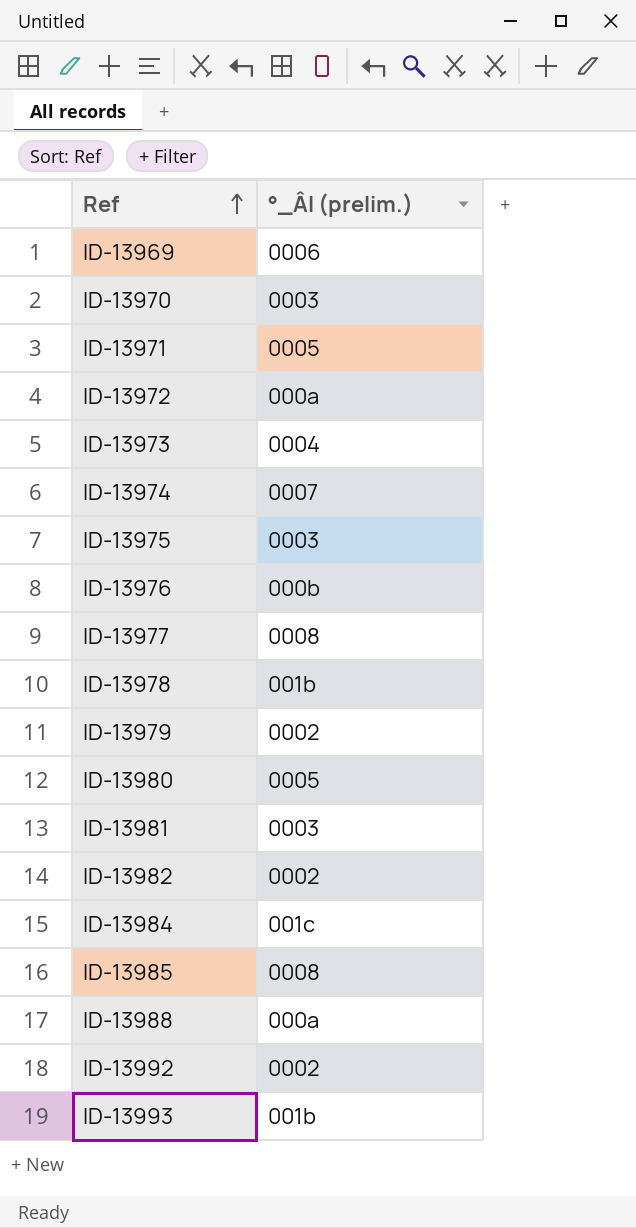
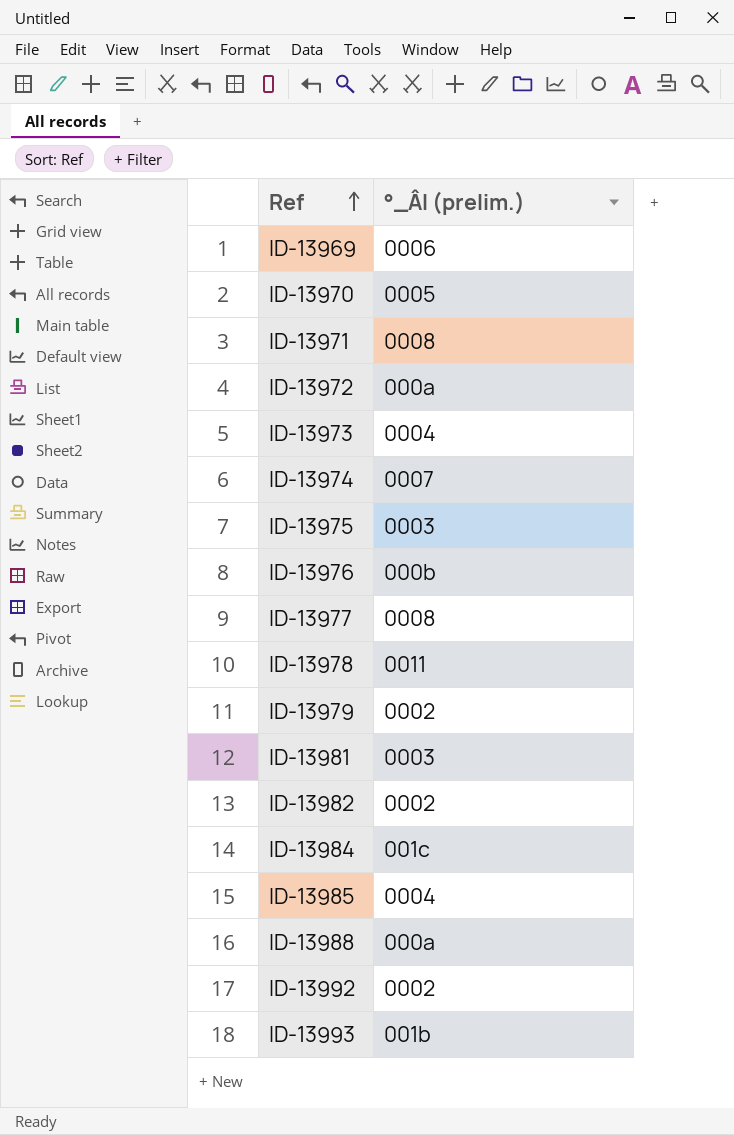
row ID-13980: 0005 -> none
ID-13970 | °_ÂI (prelim.): 0003 -> 0005
ID-13971 | °_ÂI (prelim.): 0005 -> 0008
ID-13978 | °_ÂI (prelim.): 001b -> 0011
ID-13985 | °_ÂI (prelim.): 0008 -> 0004

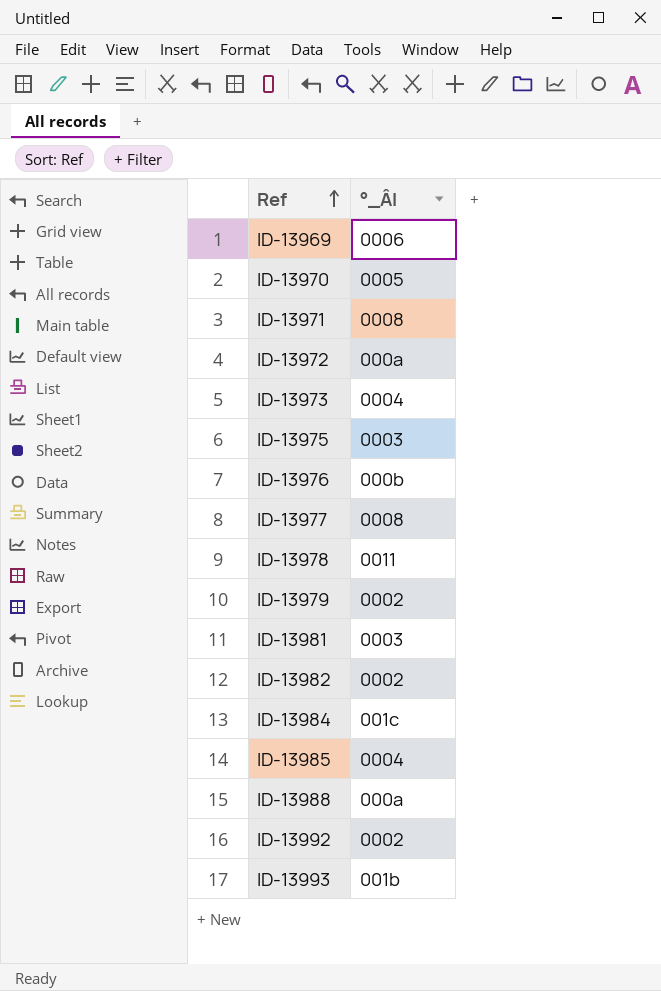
column name: °_ÂI (prelim.) -> °_ÂI
row ID-13974: 0007 -> none

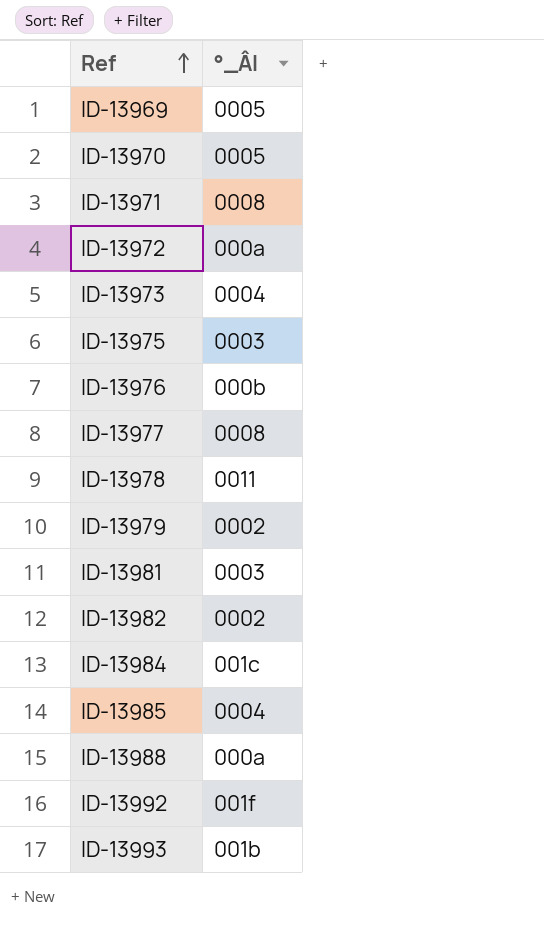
ID-13969 | °_ÂI: 0006 -> 0005
ID-13992 | °_ÂI: 0002 -> 001f

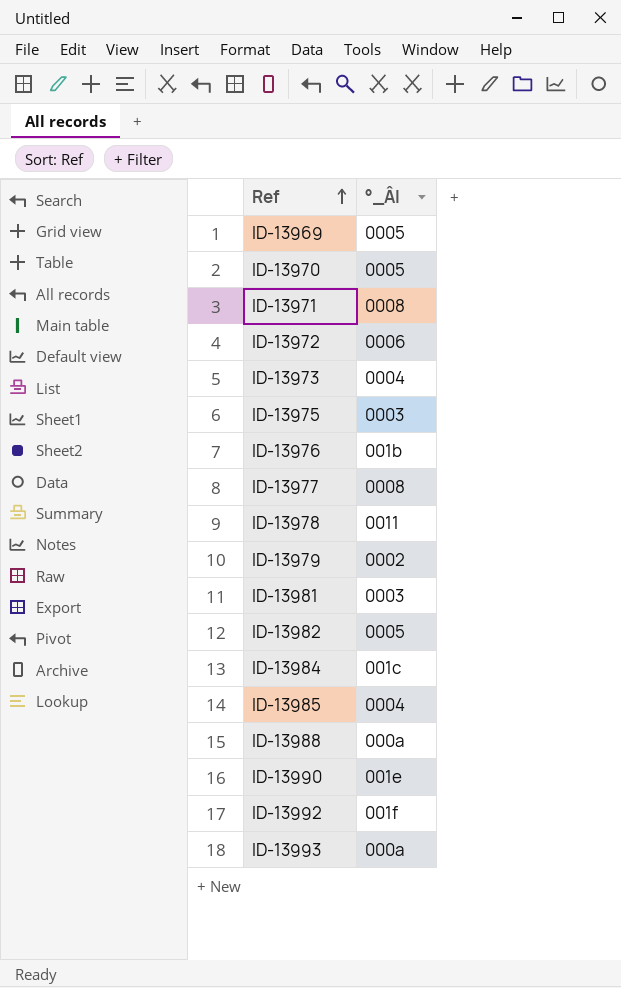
ID-13972 | °_ÂI: 000a -> 0006
ID-13976 | °_ÂI: 000b -> 001b
ID-13982 | °_ÂI: 0002 -> 0005
row ID-13990: none -> 001e
ID-13993 | °_ÂI: 001b -> 000a

